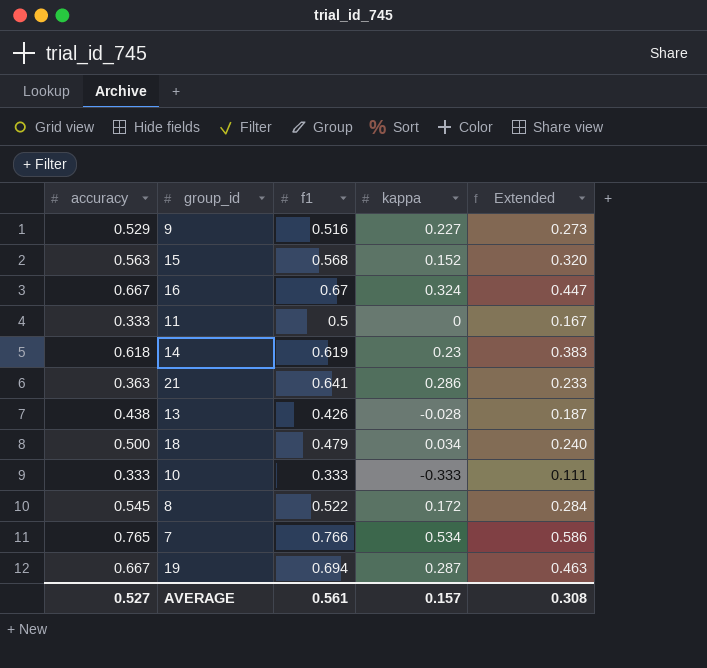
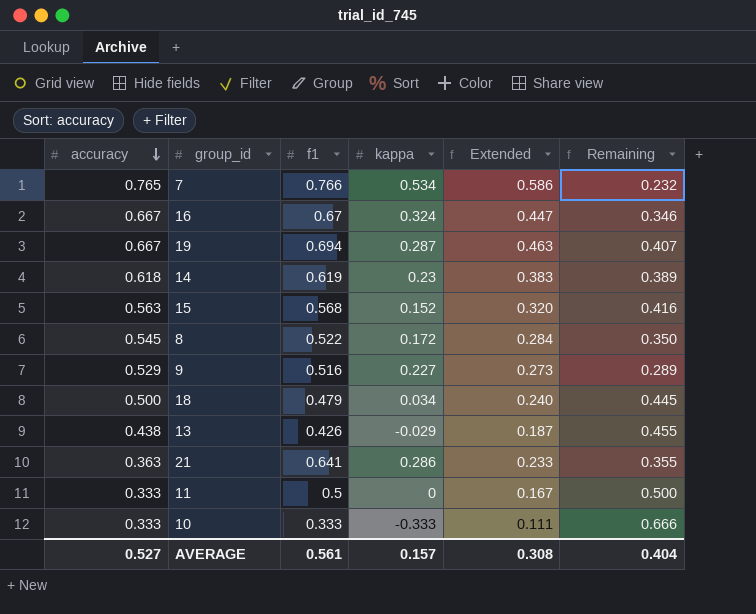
row order: none -> accuracy descending
column Remaining | formula: none -> [f1] - [kappa]
13 | kappa: -0.028 -> -0.029

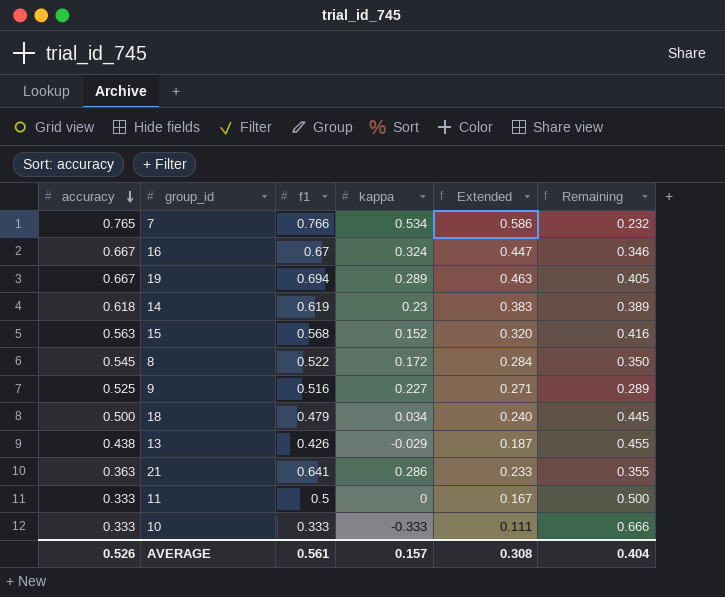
19 | kappa: 0.287 -> 0.289
19 | Remaining: 0.407 -> 0.405
9 | accuracy: 0.529 -> 0.525
9 | Extended: 0.273 -> 0.271
AVERAGE | accuracy: 0.527 -> 0.526

